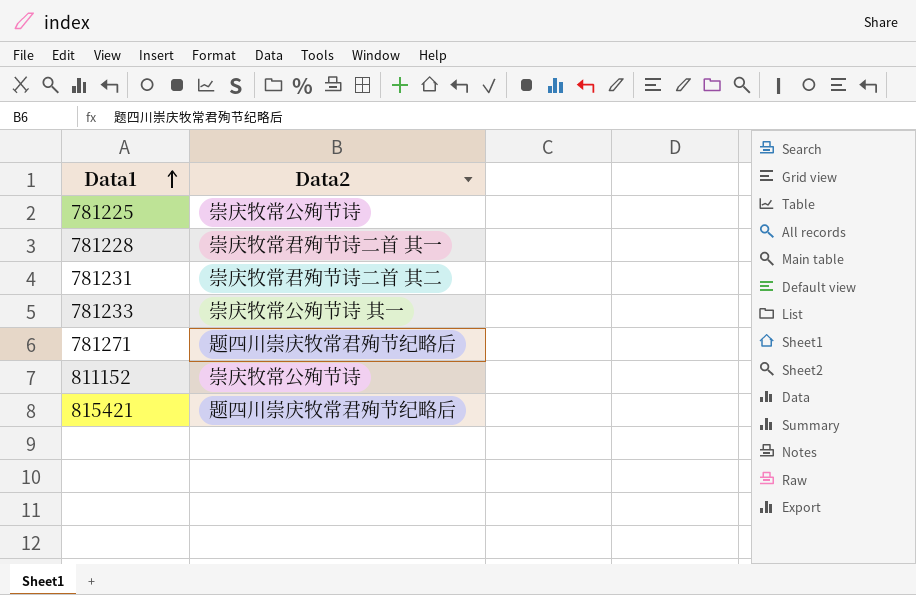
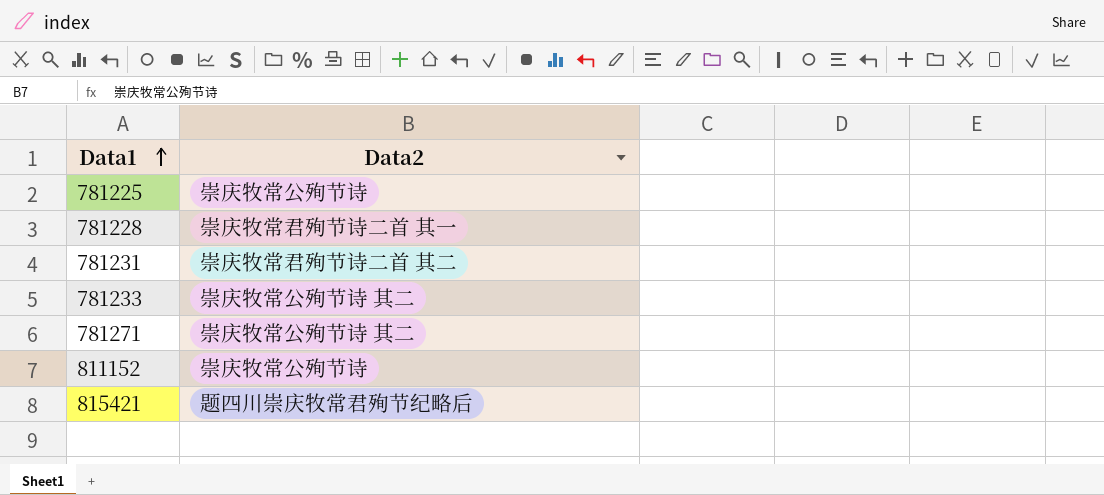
781233 | Data2: 崇庆牧常公殉节诗 其一 -> 崇庆牧常公殉节诗 其二
781271 | Data2: 题四川崇庆牧常君殉节纪略后 -> 崇庆牧常公殉节诗 其二

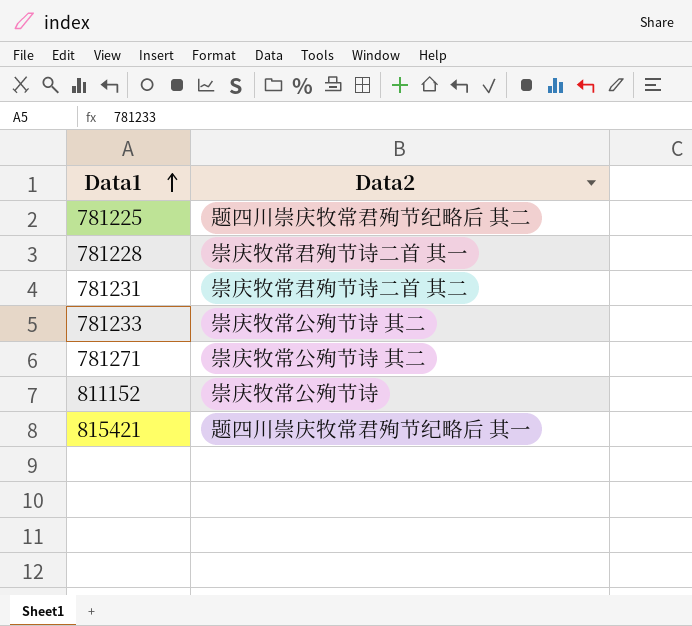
781225 | Data2: 崇庆牧常公殉节诗 -> 题四川崇庆牧常君殉节纪略后 其二
815421 | Data2: 题四川崇庆牧常君殉节纪略后 -> 题四川崇庆牧常君殉节纪略后 其一

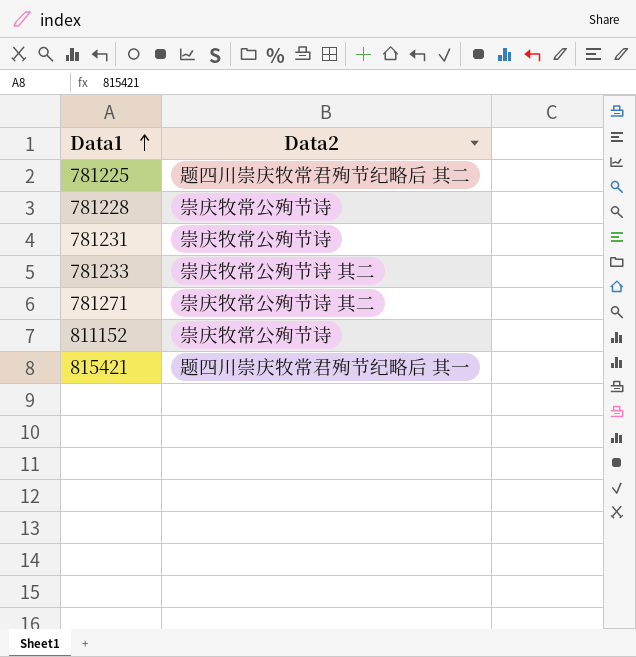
781228 | Data2: 崇庆牧常君殉节诗二首 其一 -> 崇庆牧常公殉节诗
781231 | Data2: 崇庆牧常君殉节诗二首 其二 -> 崇庆牧常公殉节诗

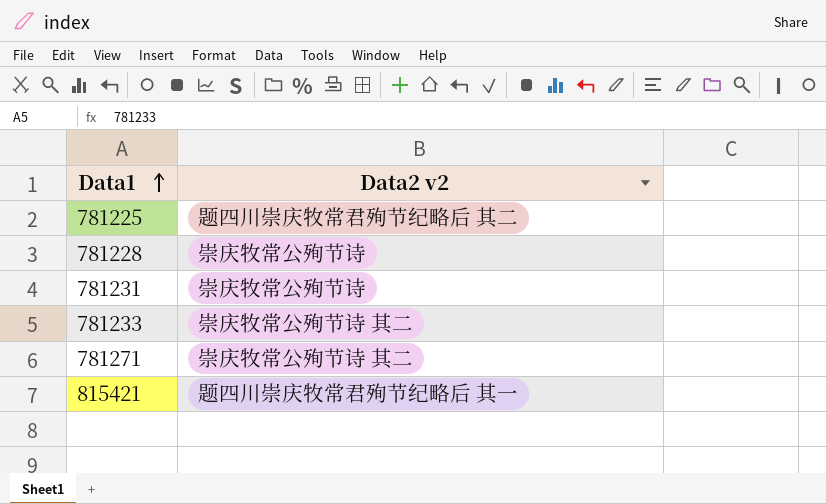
column name: Data2 -> Data2 v2
row 811152: 崇庆牧常公殉节诗 -> none

